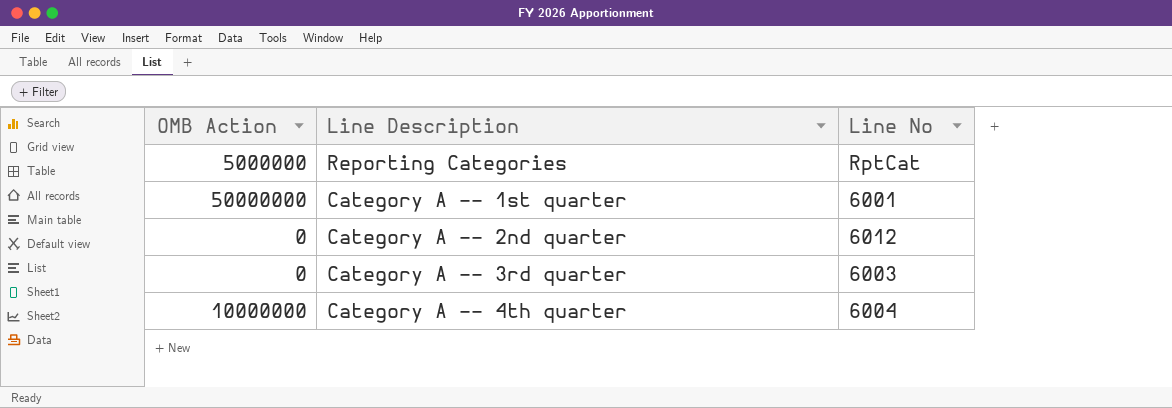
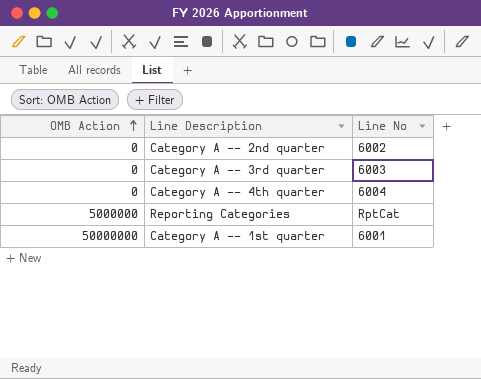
row order: none -> OMB Action ascending
Category A -- 2nd quarter | Line No: 6012 -> 6002
Category A -- 4th quarter | OMB Action: 10000000 -> 0

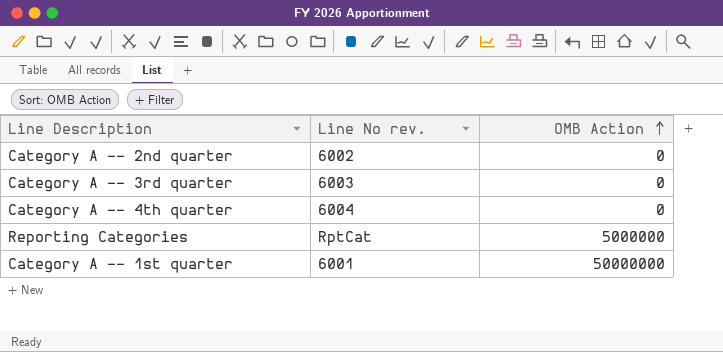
column name: Line No -> Line No rev.
column OMB Action | position: 1 -> 3

